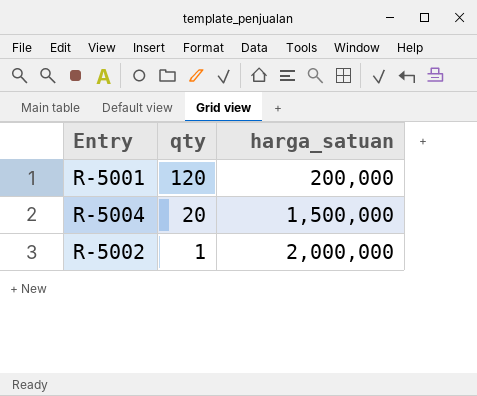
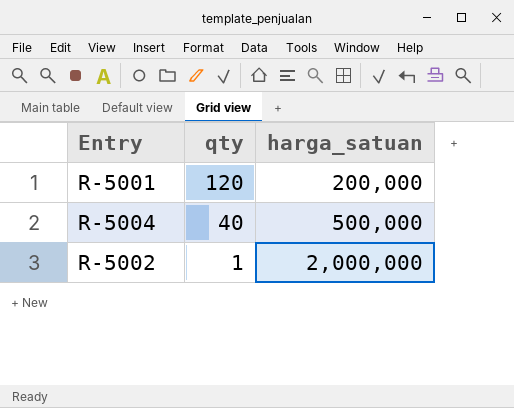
R-5004 | qty: 20 -> 40
R-5004 | harga_satuan: 1,500,000 -> 500,000

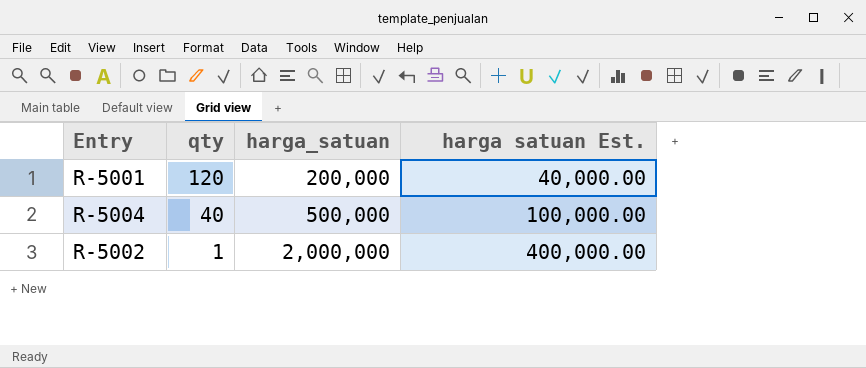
column harga satuan Est. | formula: none -> [harga_satuan] * 0.2

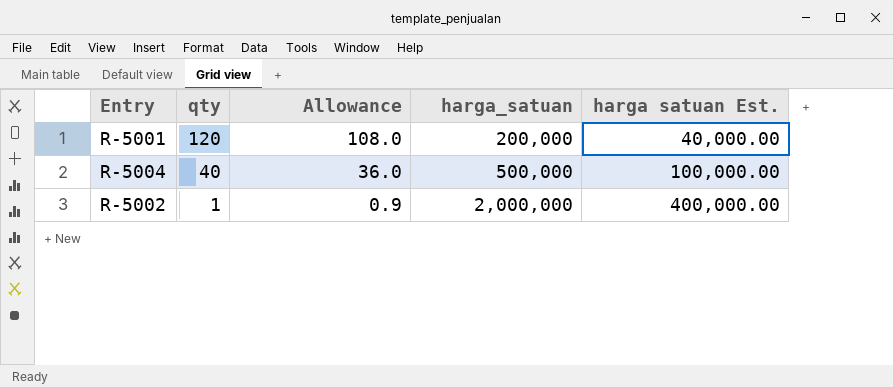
column Allowance | formula: none -> [qty] * 0.9

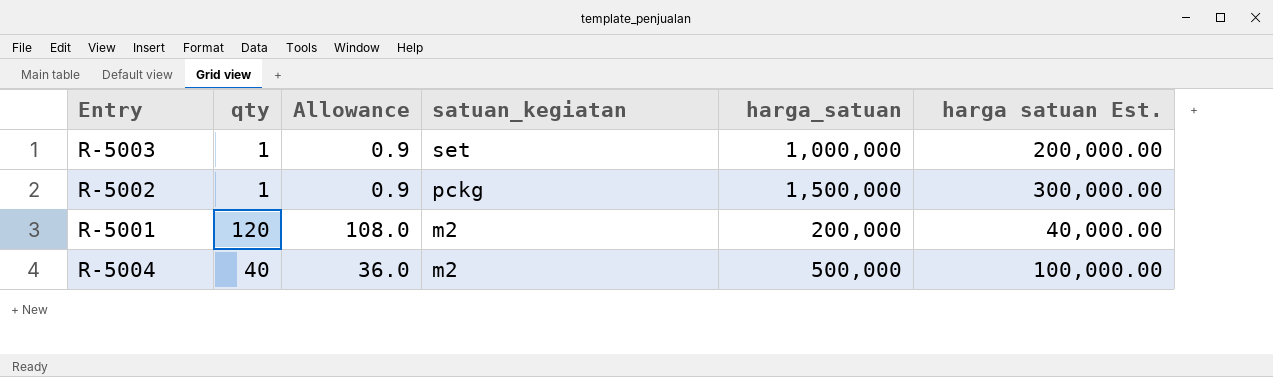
row order: qty descending -> satuan_kegiatan descending
column satuan_kegiatan | position: none -> 4
row R-5003: none -> 1 | 0.9 | set | 1,000,000 | 200,000.00
R-5002 | harga_satuan: 2,000,000 -> 1,500,000
R-5002 | harga satuan Est.: 400,000.00 -> 300,000.00

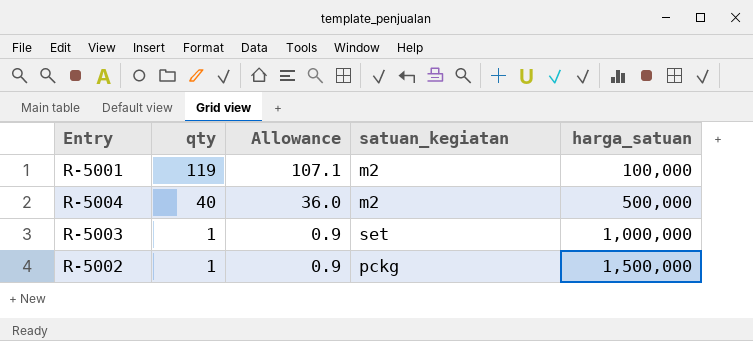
row order: satuan_kegiatan descending -> qty descending
column harga satuan Est. | formula: [harga_satuan] * 0.2 -> none
R-5001 | qty: 120 -> 119
R-5001 | Allowance: 108.0 -> 107.1
R-5001 | harga_satuan: 200,000 -> 100,000

